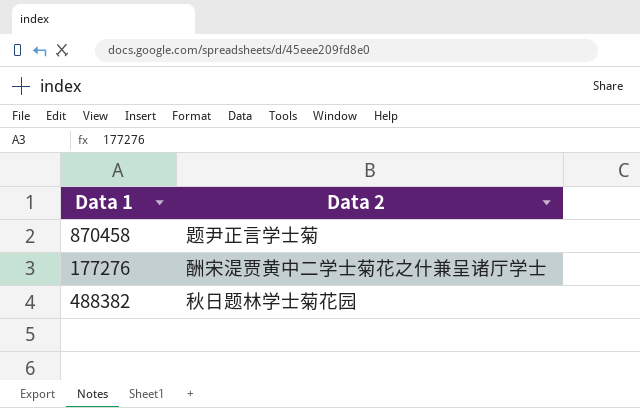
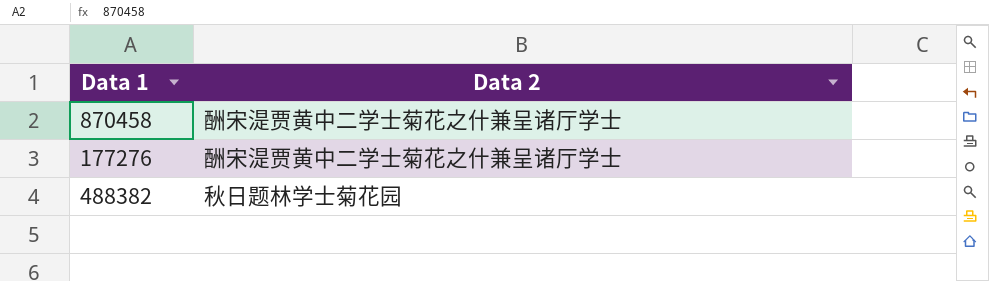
870458 | Data 2: 题尹正言学士菊 -> 酬宋湜贾黄中二学士菊花之什兼呈诸厅学士

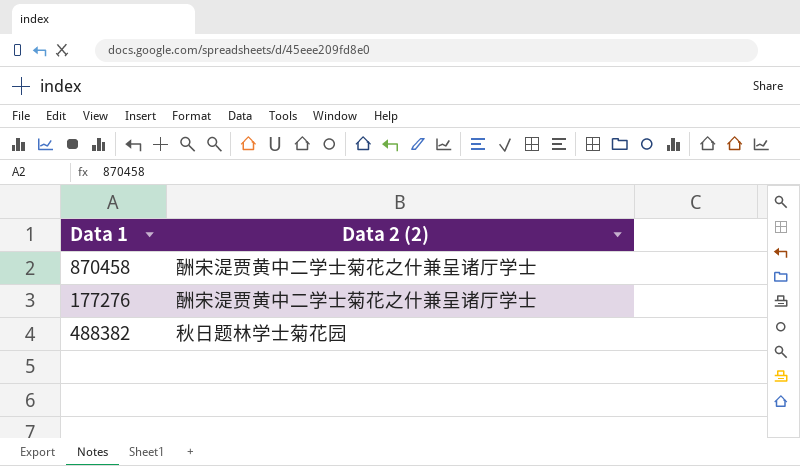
column name: Data 2 -> Data 2 (2)

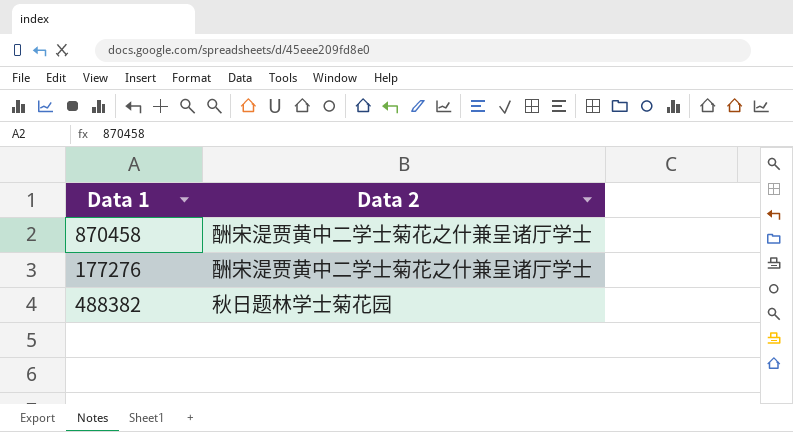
column name: Data 2 (2) -> Data 2

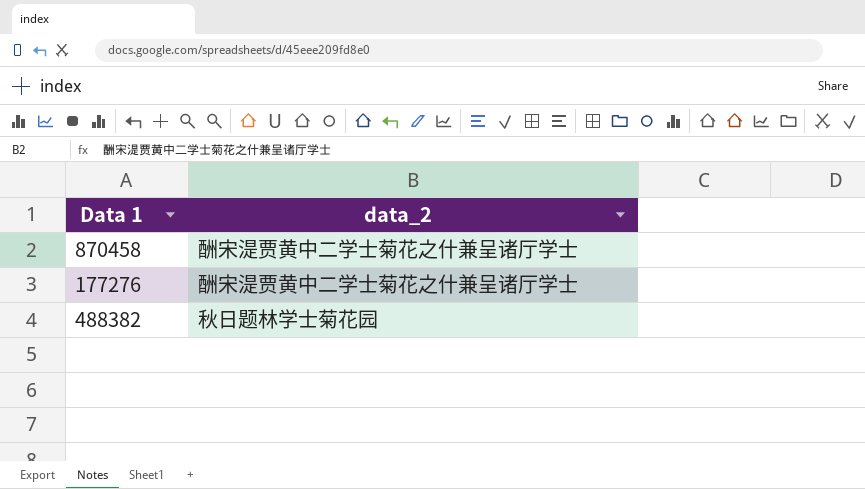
column name: Data 2 -> data_2

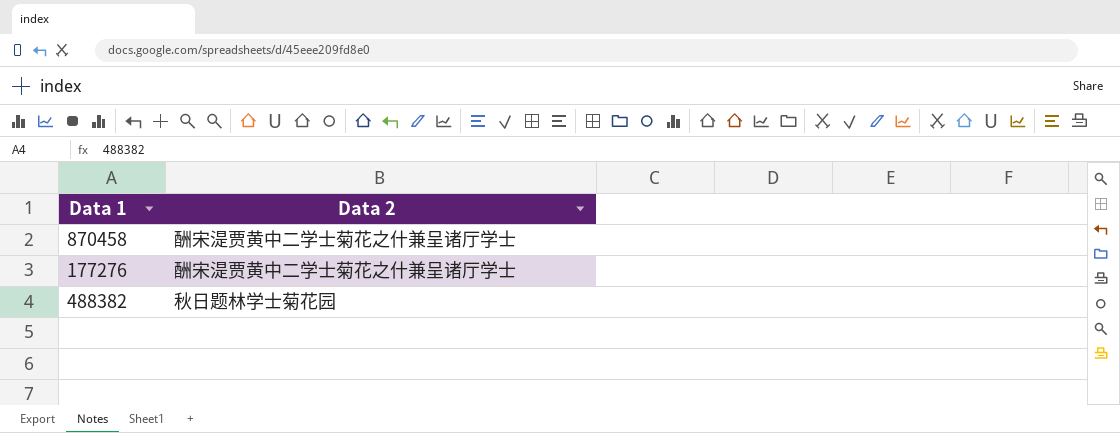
column name: data_2 -> Data 2

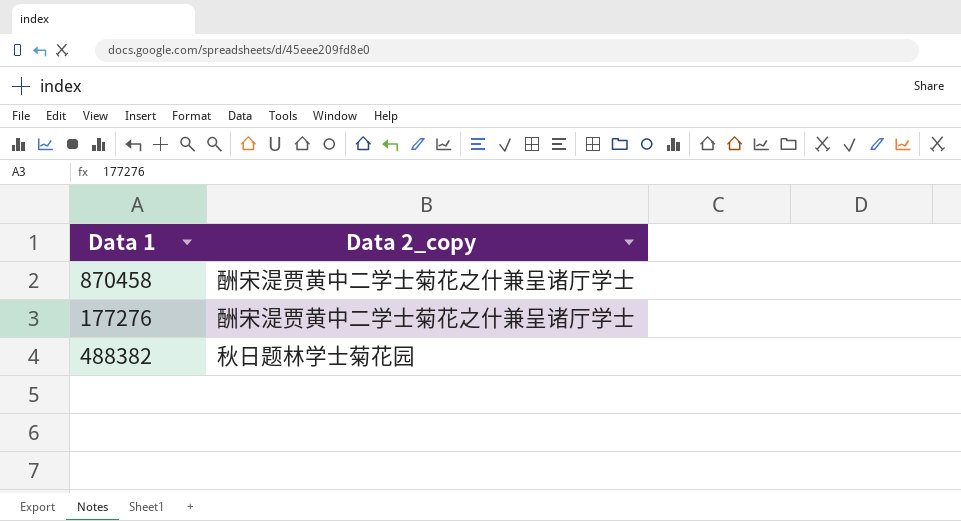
column name: Data 2 -> Data 2_copy

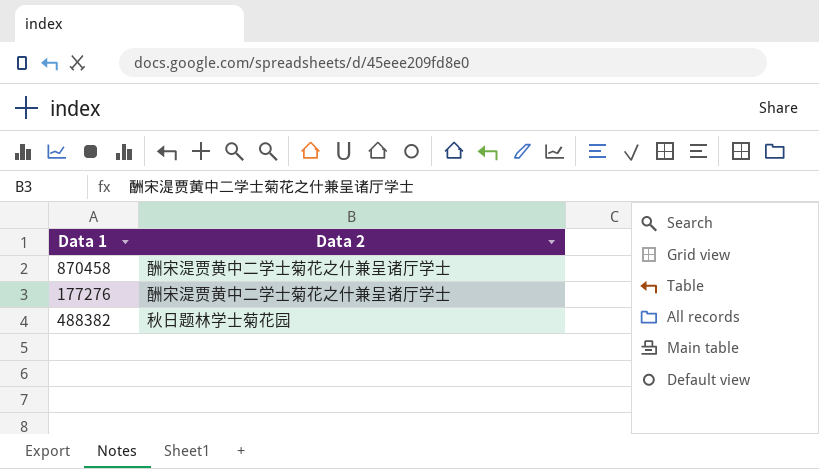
column name: Data 2_copy -> Data 2

